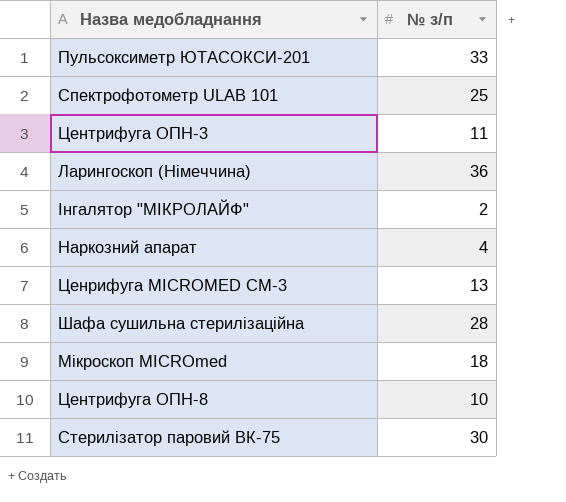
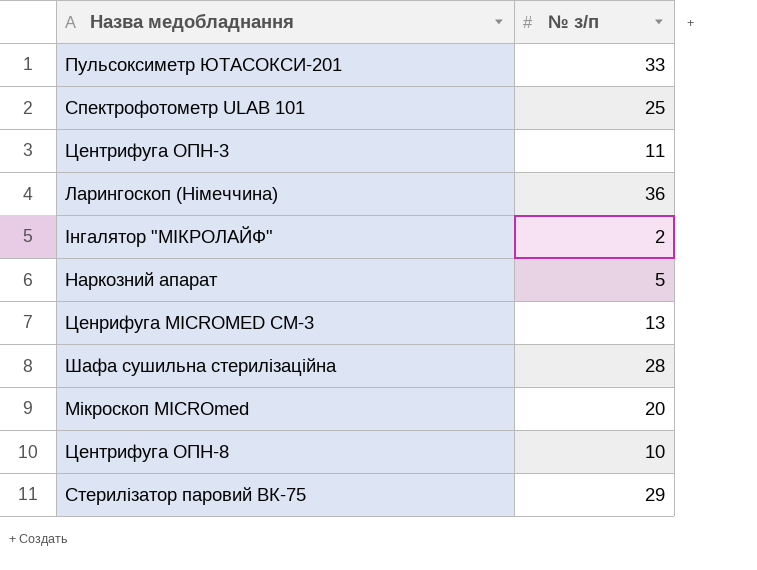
Наркозний апарат | № з/п: 4 -> 5
Мікроскоп MICROmed | № з/п: 18 -> 20
Стерилізатор паровий ВК-75 | № з/п: 30 -> 29

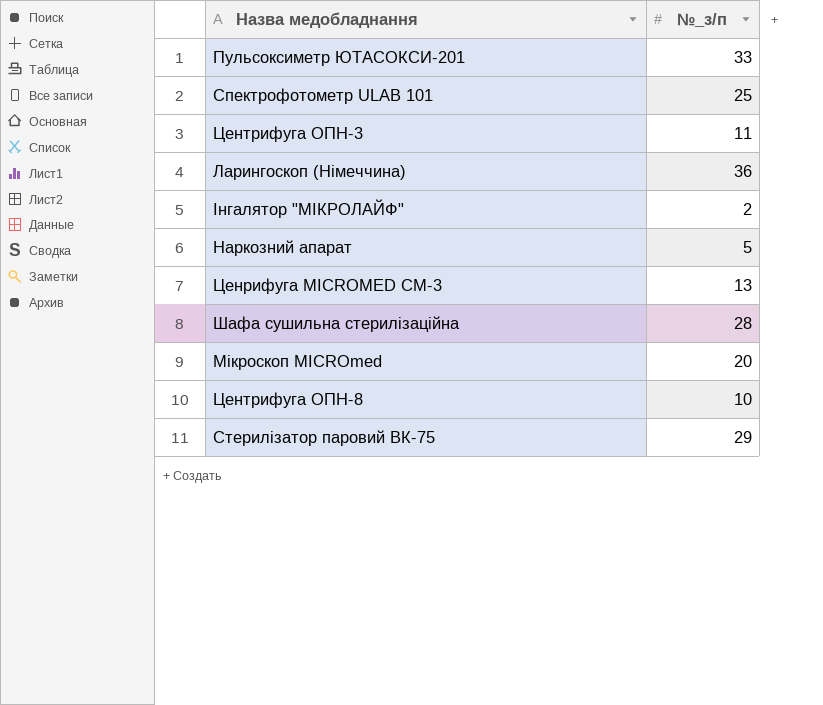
column name: № з/п -> №_з/п

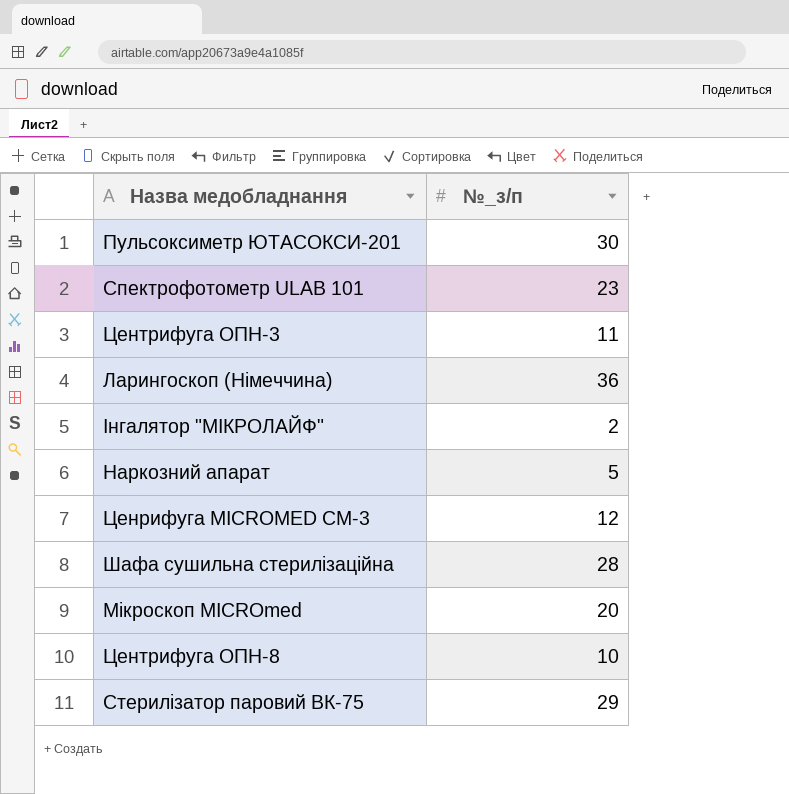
Пульсоксиметр ЮТАСОКСИ-201 | №_з/п: 33 -> 30
Спектрофотометр ULAB 101 | №_з/п: 25 -> 23
Ценрифуга MICROMED CM-3 | №_з/п: 13 -> 12

